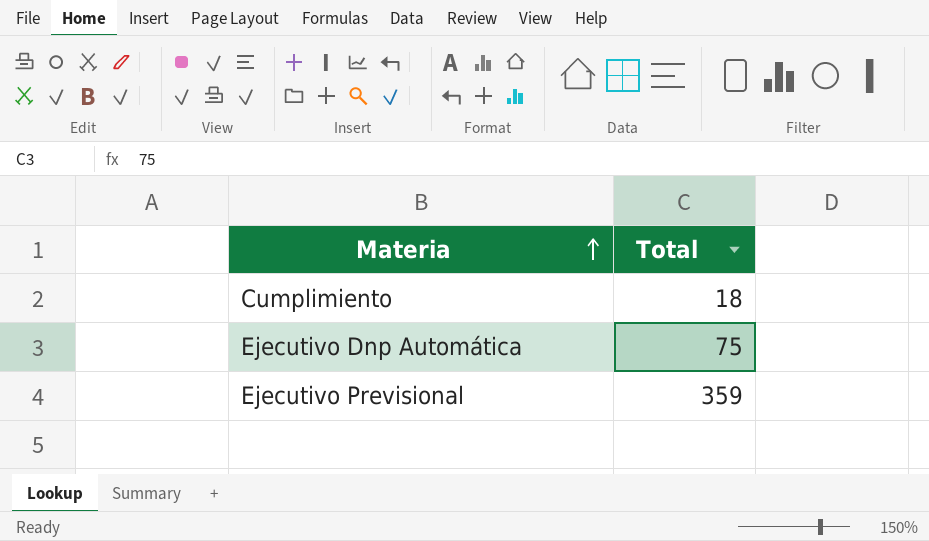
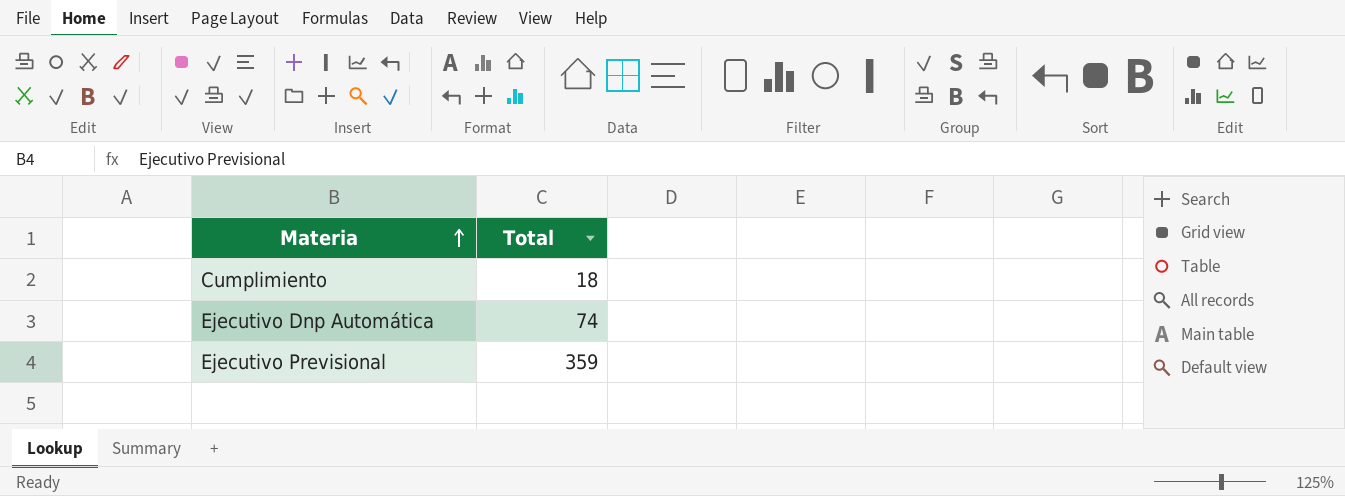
Ejecutivo Dnp Automática | Total: 75 -> 74

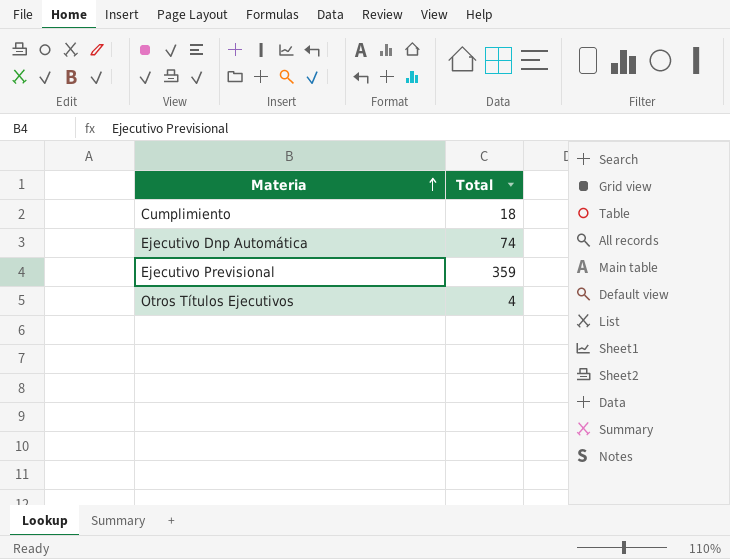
row Otros Títulos Ejecutivos: none -> 4

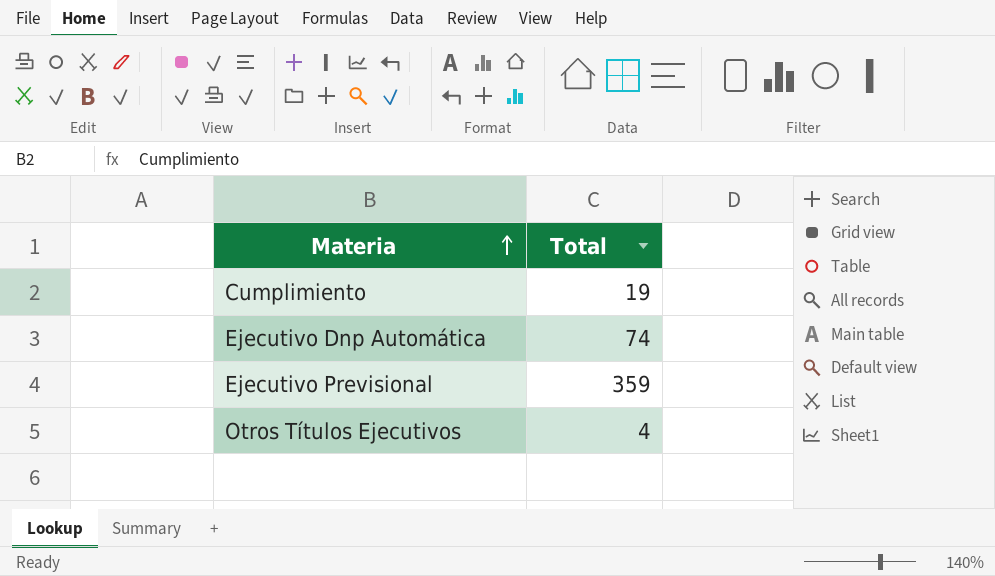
Cumplimiento | Total: 18 -> 19

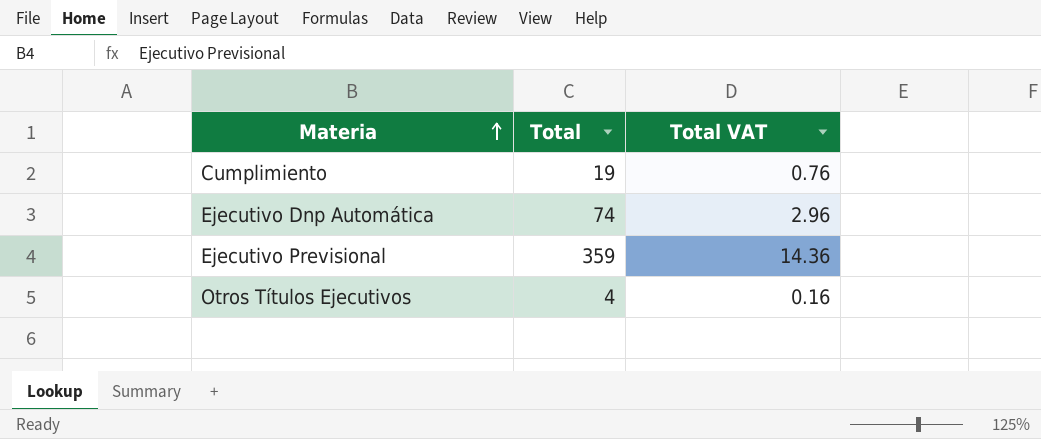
column Total VAT | formula: none -> [Total] * 0.04

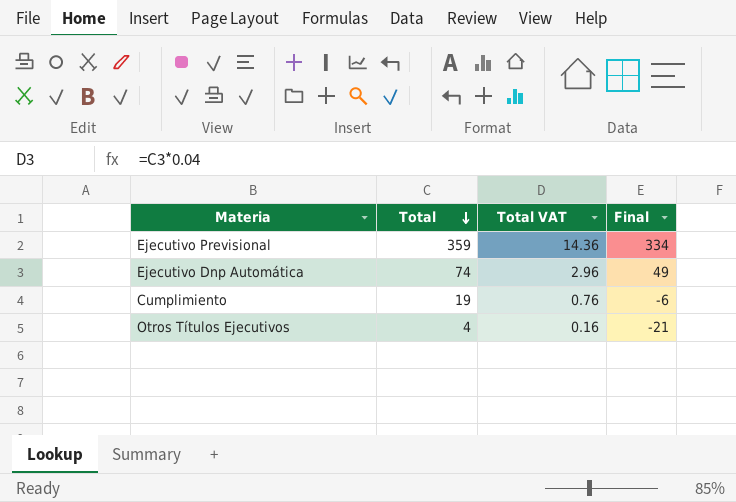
row order: Materia ascending -> Total descending
column Final | formula: none -> [Total] - 25

